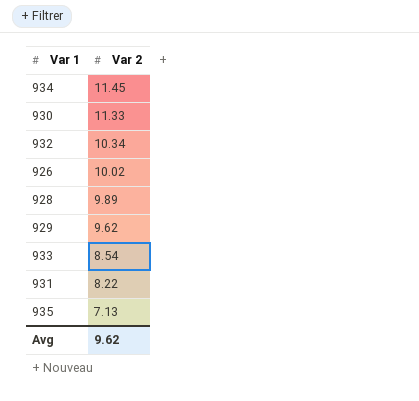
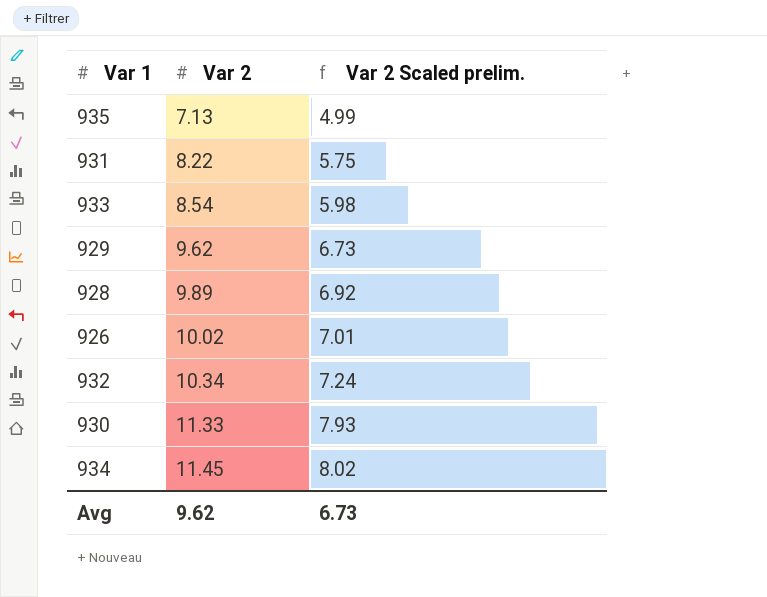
row order: Var 2 descending -> Var 2 ascending
column Var 2 Scaled prelim. | formula: none -> [Var 2] * 0.7

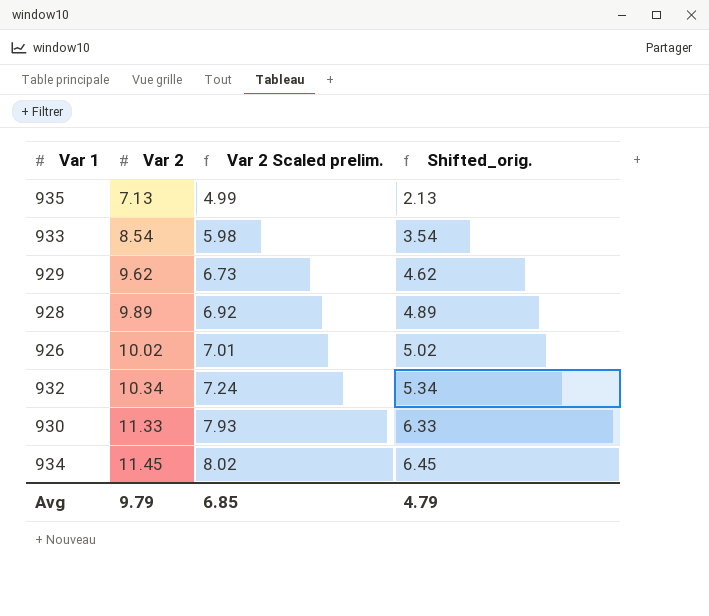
column Shifted_orig. | formula: none -> [Var 2] - 5
row 931: 8.22 | 5.75 -> none
Avg | Var 2: 9.62 -> 9.79
Avg | Var 2 Scaled prelim.: 6.73 -> 6.85

